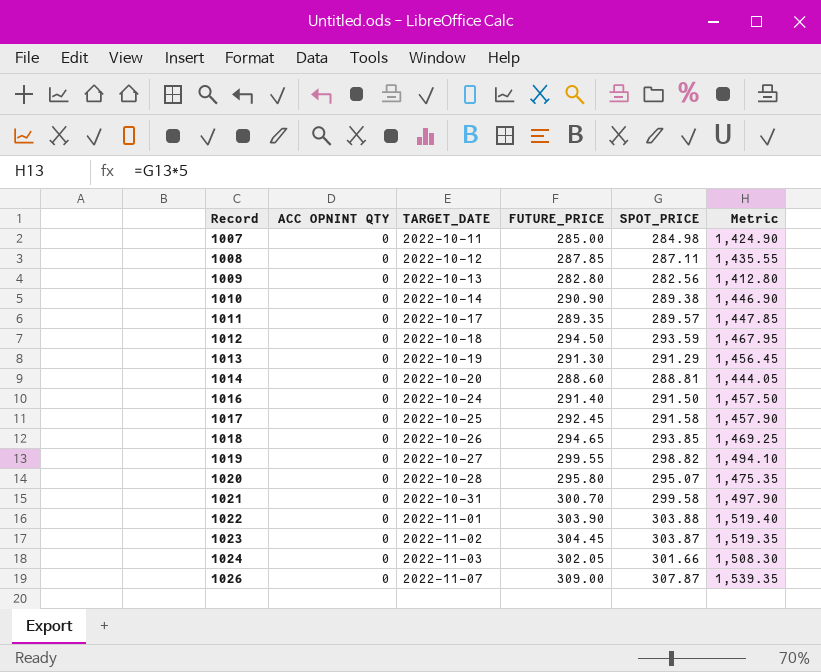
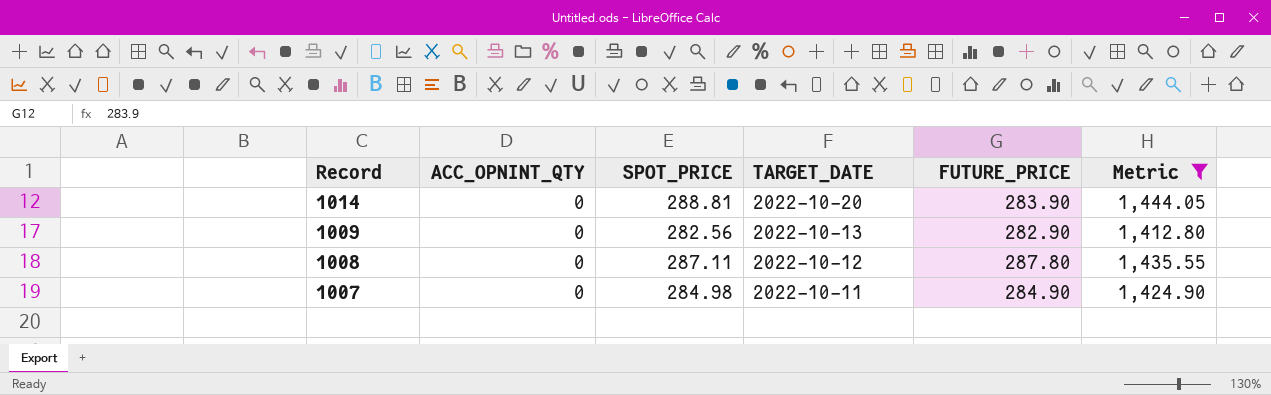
filter: none -> Metric <= 1,444.05
row order: Record ascending -> Record descending
column name: ACC OPNINT QTY -> ACC_OPNINT_QTY
column SPOT_PRICE | position: 5 -> 3
1014 | FUTURE_PRICE: 288.60 -> 283.90
1009 | FUTURE_PRICE: 282.80 -> 282.90
1008 | FUTURE_PRICE: 287.85 -> 287.80
1007 | FUTURE_PRICE: 285.00 -> 284.90

